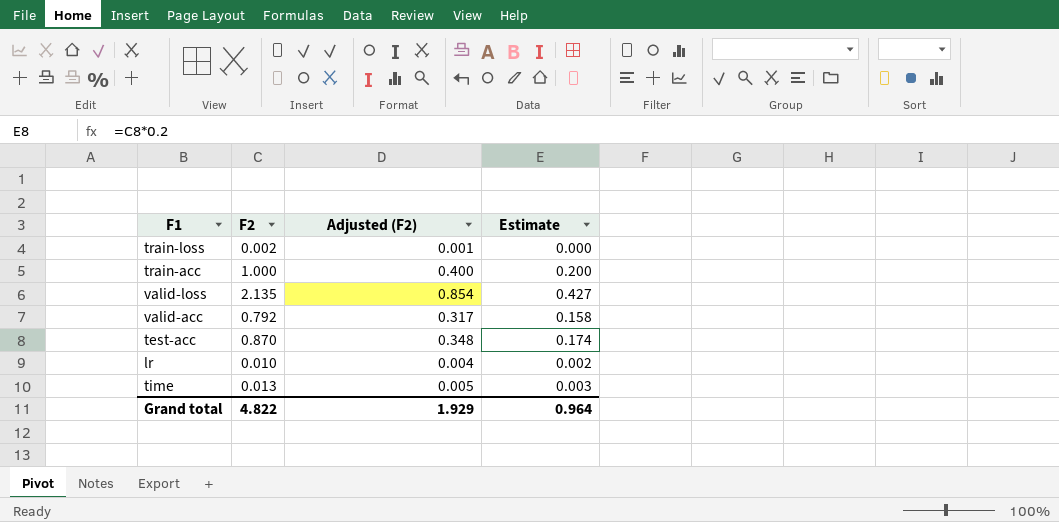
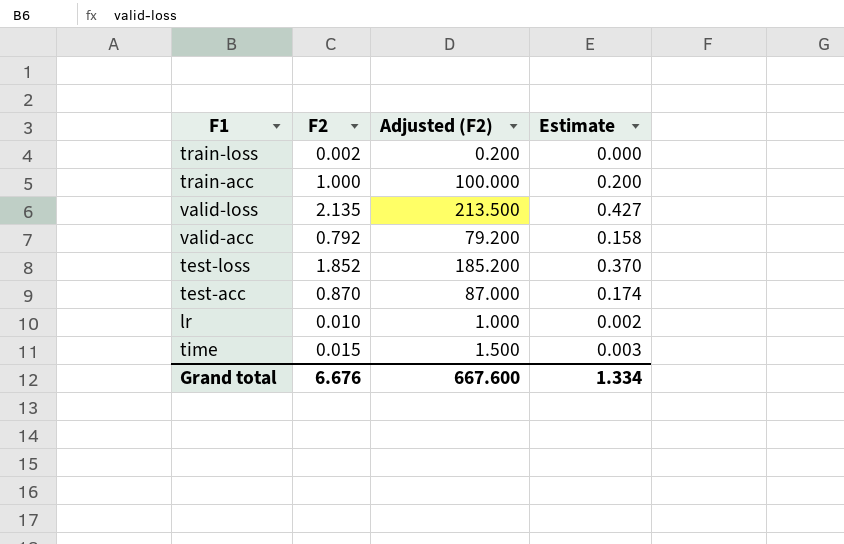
column Adjusted (F2) | formula: [F2] * 0.4 -> [F2] * 100
row test-loss: none -> 1.852 | 185.200 | 0.370
time | F2: 0.013 -> 0.015
Grand total | F2: 4.822 -> 6.676
Grand total | Adjusted (F2): 1.929 -> 667.600
Grand total | Estimate: 0.964 -> 1.334

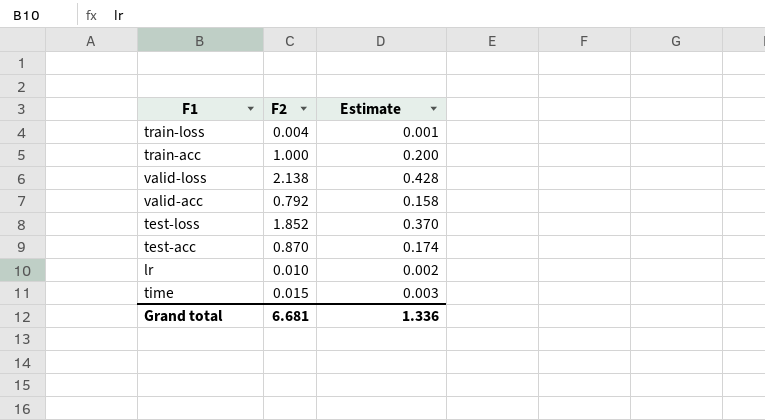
column Adjusted (F2) | formula: [F2] * 100 -> none
train-loss | F2: 0.002 -> 0.004
train-loss | Estimate: 0.000 -> 0.001
valid-loss | F2: 2.135 -> 2.138
valid-loss | Estimate: 0.427 -> 0.428
Grand total | F2: 6.676 -> 6.681
Grand total | Estimate: 1.334 -> 1.336

